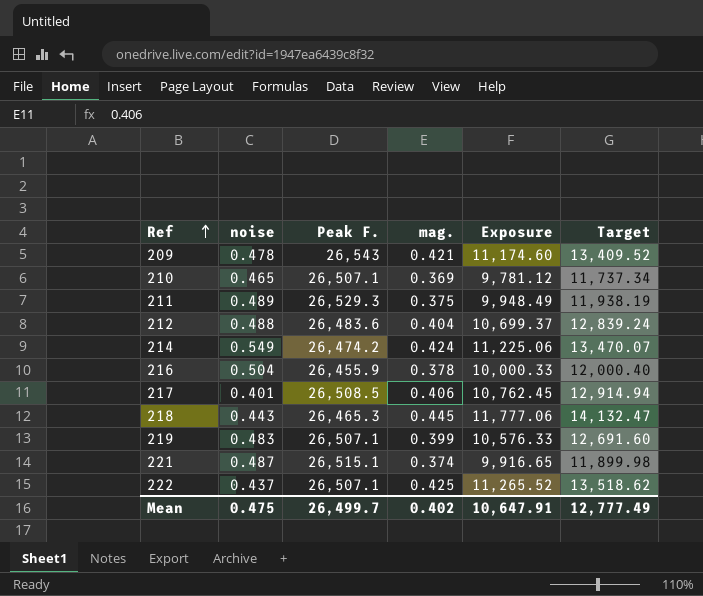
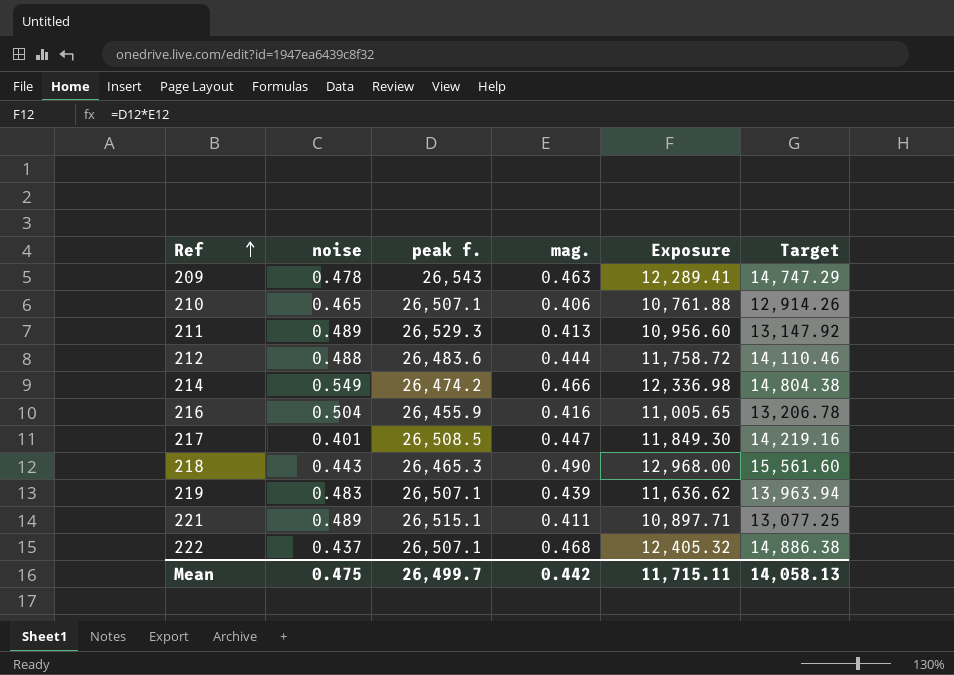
column name: Peak F. -> peak f.
209 | mag.: 0.421 -> 0.463
209 | Exposure: 11,174.60 -> 12,289.41
209 | Target: 13,409.52 -> 14,747.29
210 | mag.: 0.369 -> 0.406
210 | Exposure: 9,781.12 -> 10,761.88
210 | Target: 11,737.34 -> 12,914.26
211 | mag.: 0.375 -> 0.413
211 | Exposure: 9,948.49 -> 10,956.60
211 | Target: 11,938.19 -> 13,147.92
212 | mag.: 0.404 -> 0.444
212 | Exposure: 10,699.37 -> 11,758.72
212 | Target: 12,839.24 -> 14,110.46
214 | mag.: 0.424 -> 0.466
214 | Exposure: 11,225.06 -> 12,336.98
214 | Target: 13,470.07 -> 14,804.38
216 | mag.: 0.378 -> 0.416
216 | Exposure: 10,000.33 -> 11,005.65
216 | Target: 12,000.40 -> 13,206.78
217 | mag.: 0.406 -> 0.447
217 | Exposure: 10,762.45 -> 11,849.30
217 | Target: 12,914.94 -> 14,219.16
218 | mag.: 0.445 -> 0.490
218 | Exposure: 11,777.06 -> 12,968.00
218 | Target: 14,132.47 -> 15,561.60
219 | mag.: 0.399 -> 0.439
219 | Exposure: 10,576.33 -> 11,636.62
219 | Target: 12,691.60 -> 13,963.94
221 | noise: 0.487 -> 0.489
221 | mag.: 0.374 -> 0.411
221 | Exposure: 9,916.65 -> 10,897.71
221 | Target: 11,899.98 -> 13,077.25
222 | mag.: 0.425 -> 0.468
222 | Exposure: 11,265.52 -> 12,405.32
222 | Target: 13,518.62 -> 14,886.38
Mean | mag.: 0.402 -> 0.442
Mean | Exposure: 10,647.91 -> 11,715.11
Mean | Target: 12,777.49 -> 14,058.13

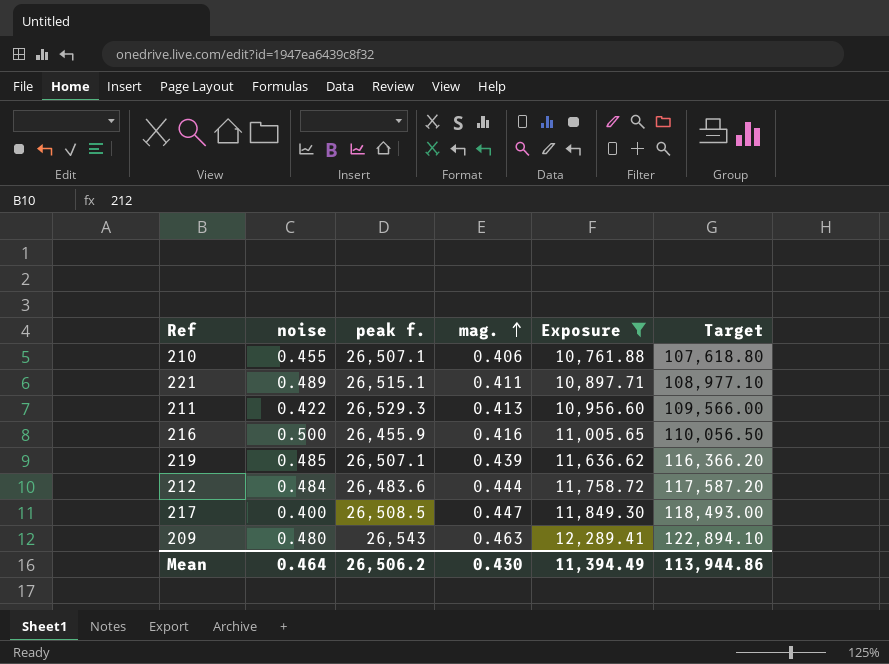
filter: none -> Exposure <= 12,289.41
row order: Ref ascending -> mag. ascending
column Target | formula: [Exposure] * 1.2 -> [Exposure] * 10
210 | noise: 0.465 -> 0.455
211 | noise: 0.489 -> 0.422
216 | noise: 0.504 -> 0.500
219 | noise: 0.483 -> 0.485
212 | noise: 0.488 -> 0.484
217 | noise: 0.401 -> 0.400
209 | noise: 0.478 -> 0.480
Mean | noise: 0.475 -> 0.464
Mean | peak f.: 26,499.7 -> 26,506.2
Mean | mag.: 0.442 -> 0.430
Mean | Exposure: 11,715.11 -> 11,394.49
Mean | Target: 14,058.13 -> 113,944.86

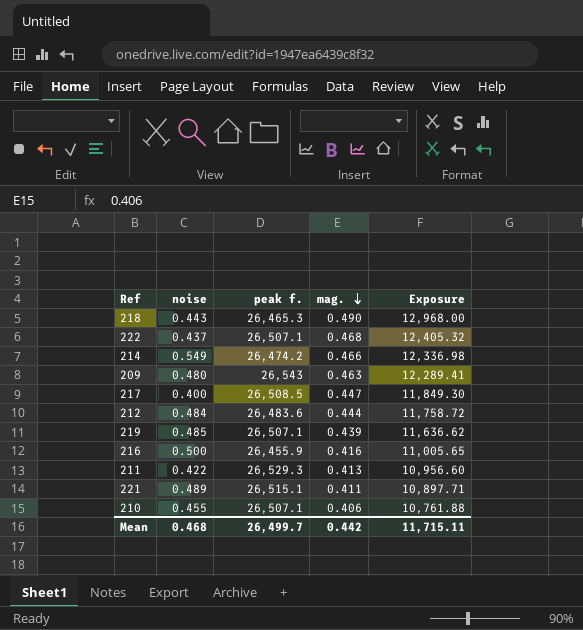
filter: Exposure <= 12,289.41 -> none
row order: mag. ascending -> mag. descending
column Target | formula: [Exposure] * 10 -> none
Mean | noise: 0.464 -> 0.468
Mean | peak f.: 26,506.2 -> 26,499.7
Mean | mag.: 0.430 -> 0.442
Mean | Exposure: 11,394.49 -> 11,715.11

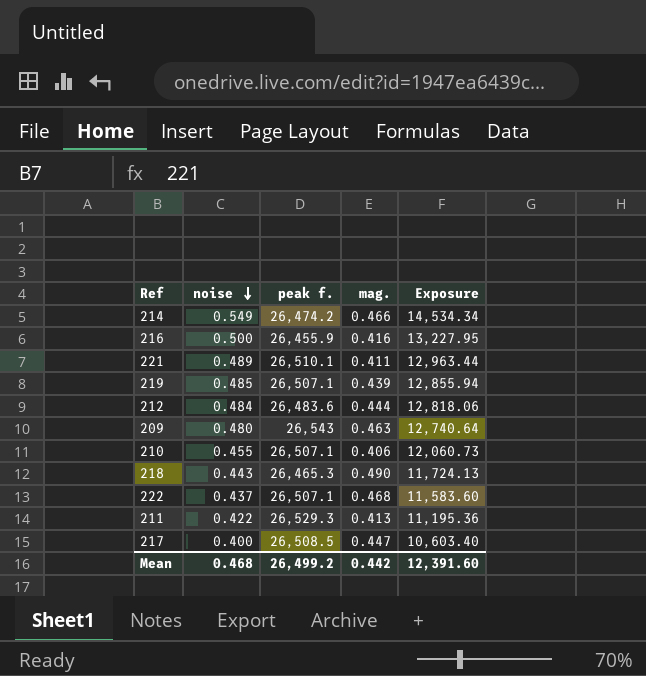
row order: mag. descending -> noise descending
column Exposure | formula: [peak f.] * [mag.] -> [noise] * [peak f.]
221 | peak f.: 26,515.1 -> 26,510.1
Mean | peak f.: 26,499.7 -> 26,499.2
Mean | Exposure: 11,715.11 -> 12,391.60

